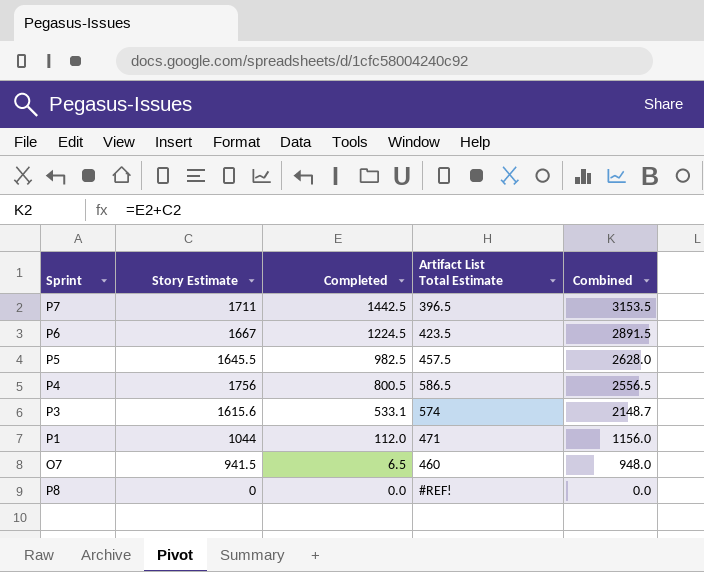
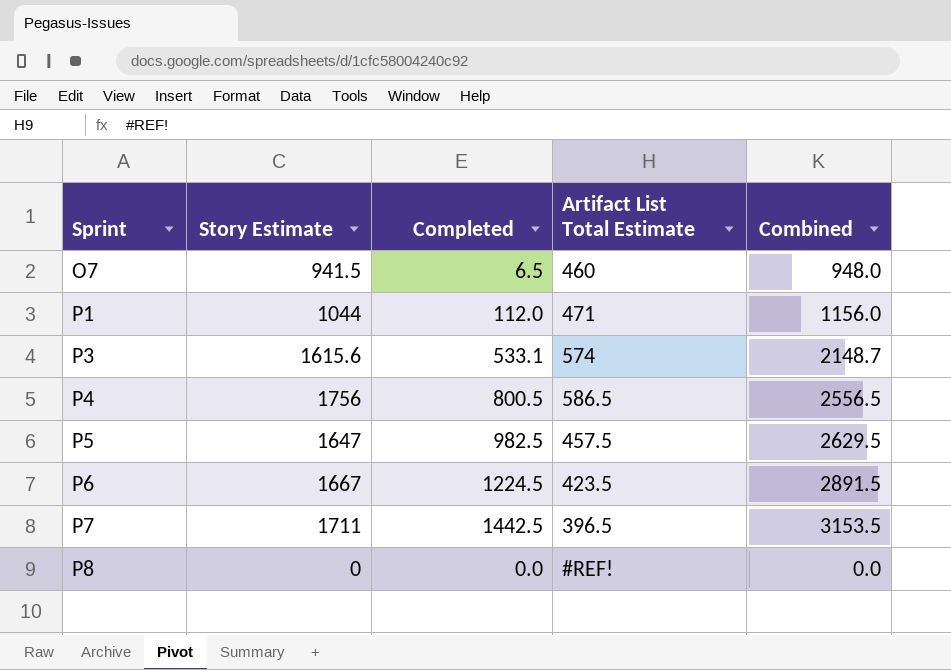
row order: Completed descending -> Sprint ascending
P5 | Story Estimate: 1645.5 -> 1647
P5 | Combined: 2628.0 -> 2629.5

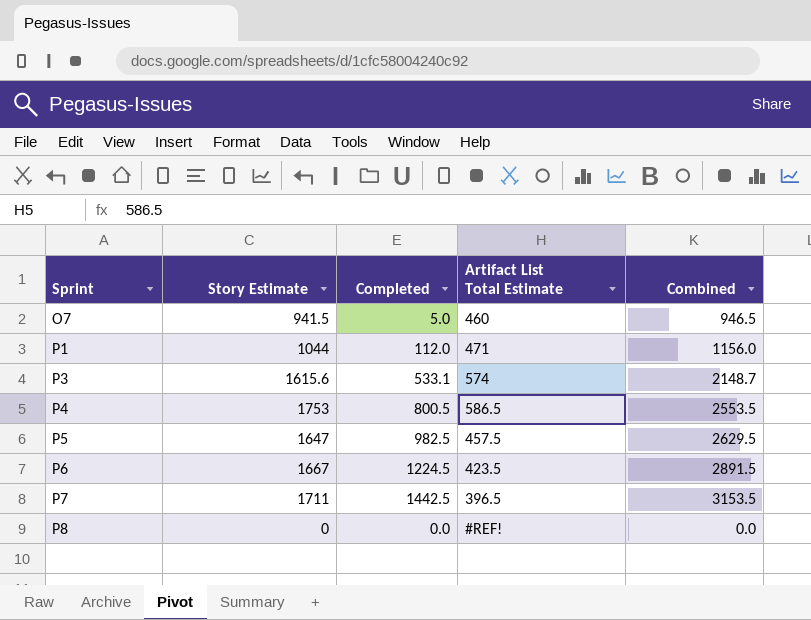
O7 | Completed: 6.5 -> 5.0
O7 | Combined: 948.0 -> 946.5
P4 | Story Estimate: 1756 -> 1753
P4 | Combined: 2556.5 -> 2553.5

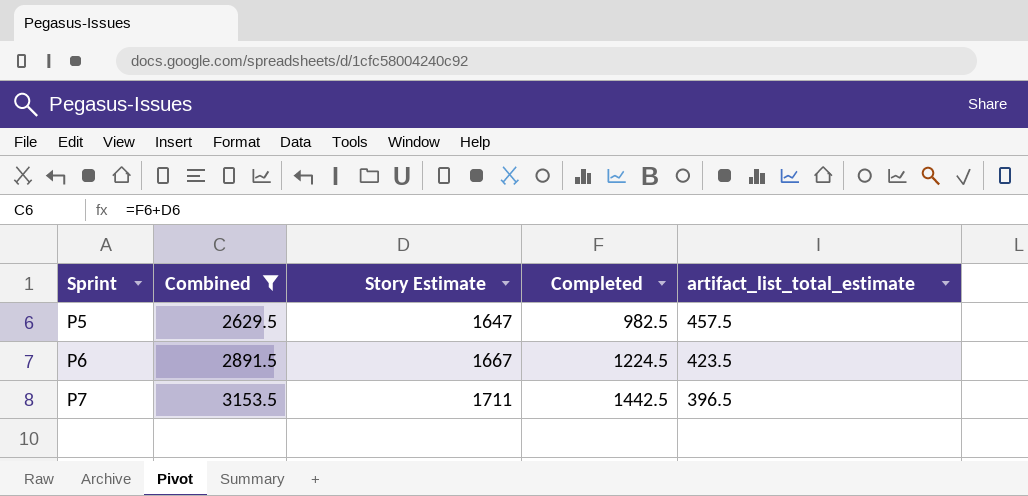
filter: none -> Combined >= 2629.5
column Combined | position: 5 -> 2
column name: Artifact List Total Estimate -> artifact_list_total_estimate

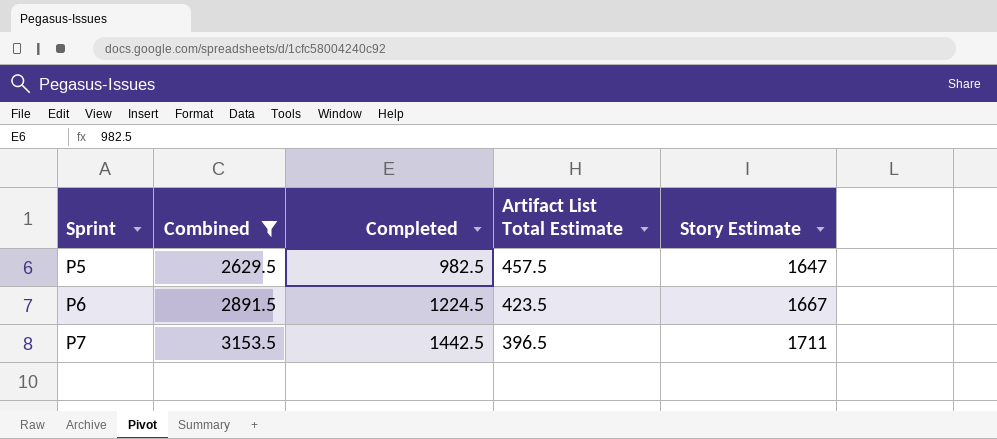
column name: artifact_list_total_estimate -> Artifact List Total Estimate
column Story Estimate | position: 3 -> 5

